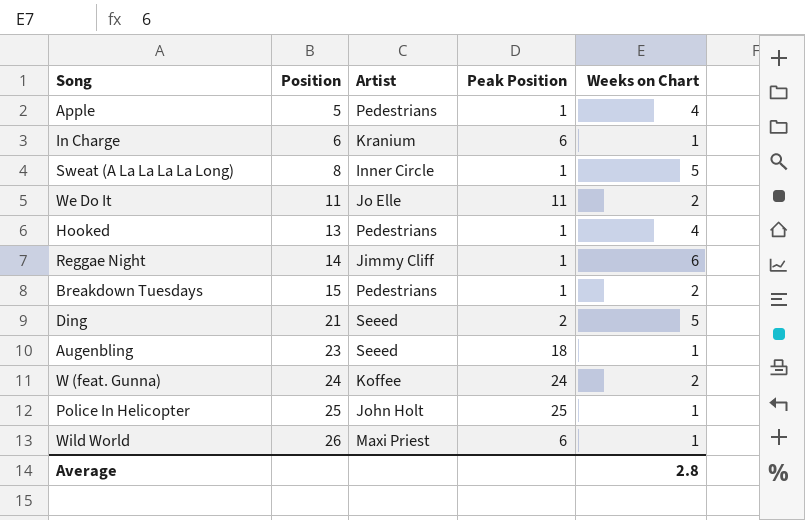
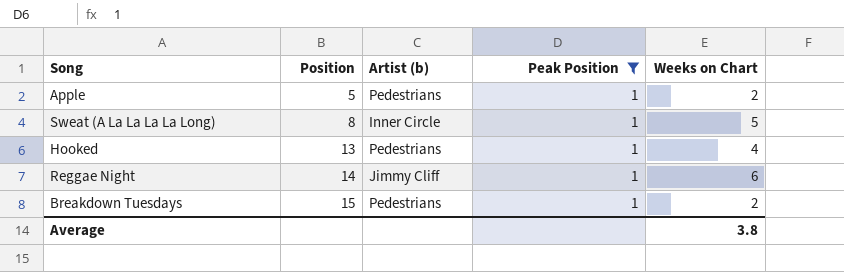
filter: none -> Peak Position = 1
column name: Artist -> Artist (b)
Apple | Weeks on Chart: 4 -> 2
Average | Weeks on Chart: 2.8 -> 3.8

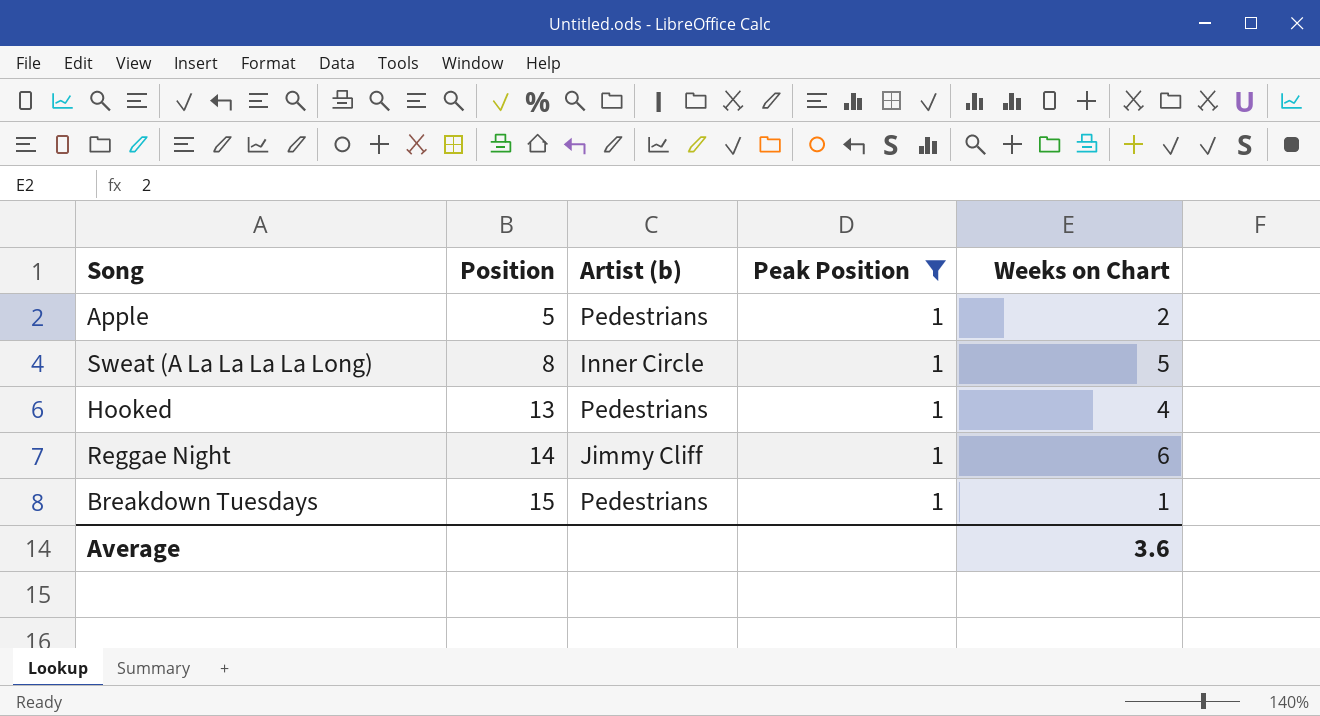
Breakdown Tuesdays | Weeks on Chart: 2 -> 1
Average | Weeks on Chart: 3.8 -> 3.6

